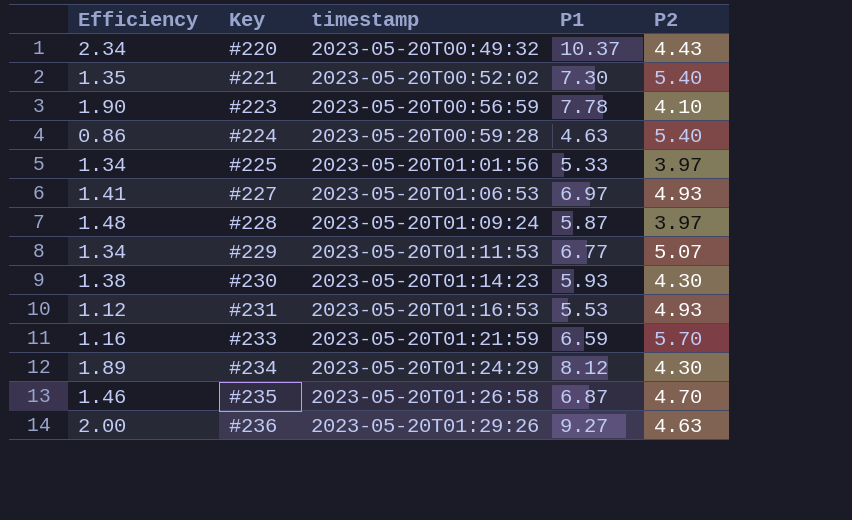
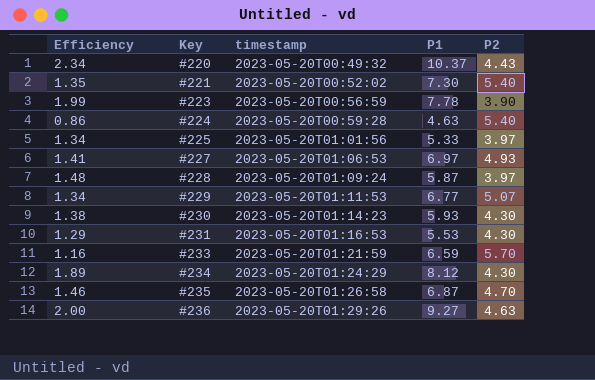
#223 | Efficiency: 1.90 -> 1.99
#223 | P2: 4.10 -> 3.90
#231 | Efficiency: 1.12 -> 1.29
#231 | P2: 4.93 -> 4.30

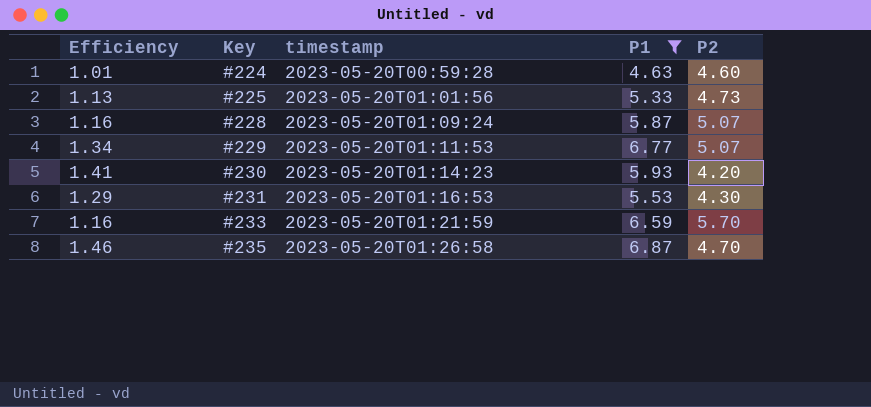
filter: none -> P1 <= 6.87
#224 | Efficiency: 0.86 -> 1.01
#224 | P2: 5.40 -> 4.60
#225 | Efficiency: 1.34 -> 1.13
#225 | P2: 3.97 -> 4.73
#228 | Efficiency: 1.48 -> 1.16
#228 | P2: 3.97 -> 5.07
#230 | Efficiency: 1.38 -> 1.41
#230 | P2: 4.30 -> 4.20

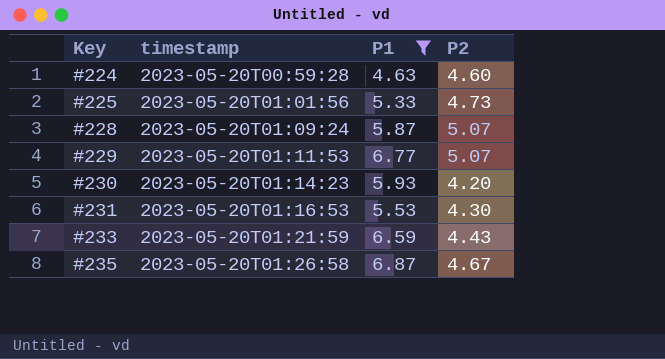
column Efficiency | formula: [P1] / [P2] -> none
#233 | P2: 5.70 -> 4.43
#235 | P2: 4.70 -> 4.67

